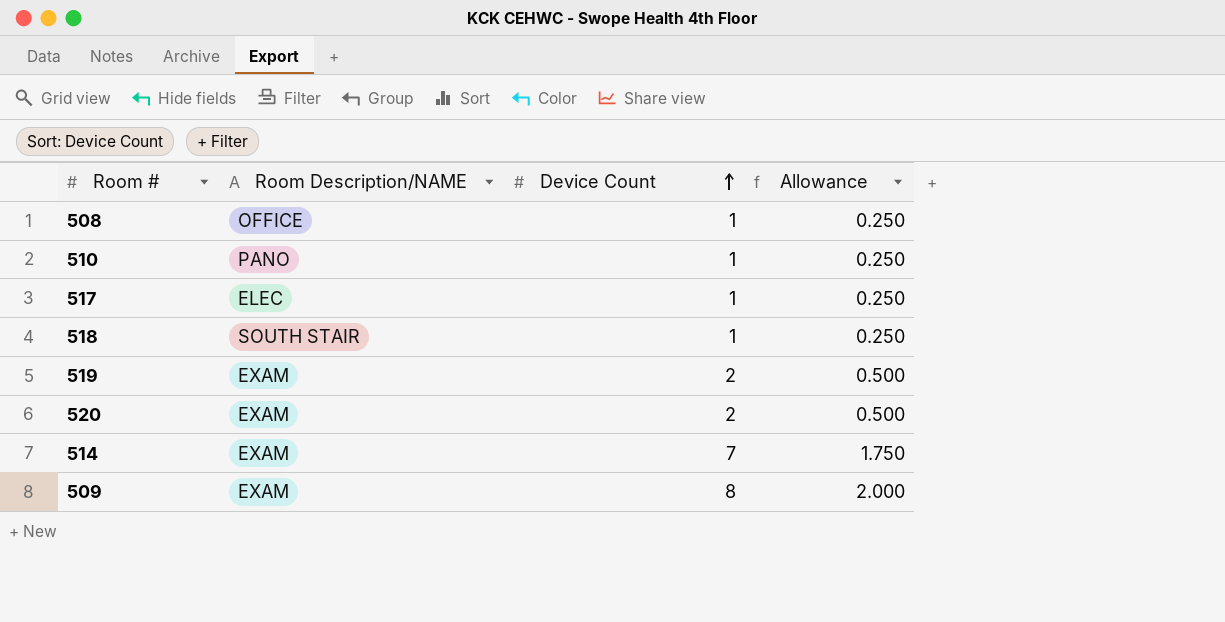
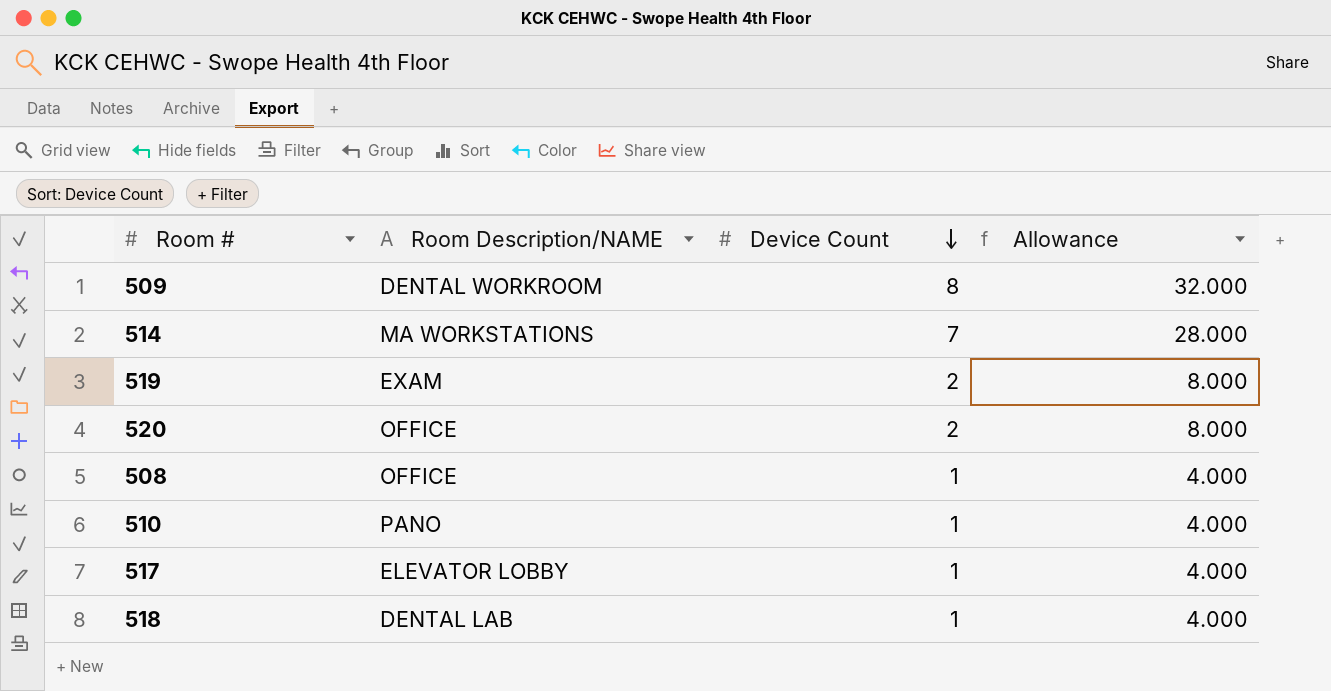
row order: Device Count ascending -> Device Count descending
column Allowance | formula: [Device Count] * 0.25 -> [Device Count] * 4
509 | Room Description/NAME: EXAM -> DENTAL WORKROOM
514 | Room Description/NAME: EXAM -> MA WORKSTATIONS
520 | Room Description/NAME: EXAM -> OFFICE
517 | Room Description/NAME: ELEC -> ELEVATOR LOBBY
518 | Room Description/NAME: SOUTH STAIR -> DENTAL LAB

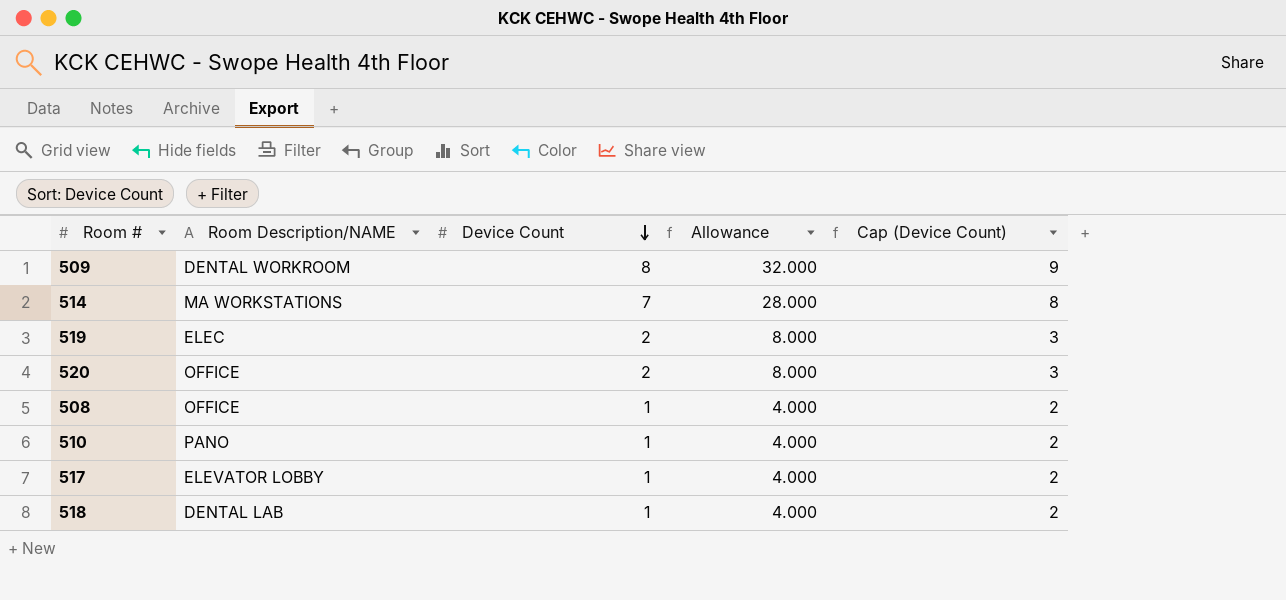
column Cap (Device Count) | formula: none -> [Device Count] + 1
519 | Room Description/NAME: EXAM -> ELEC

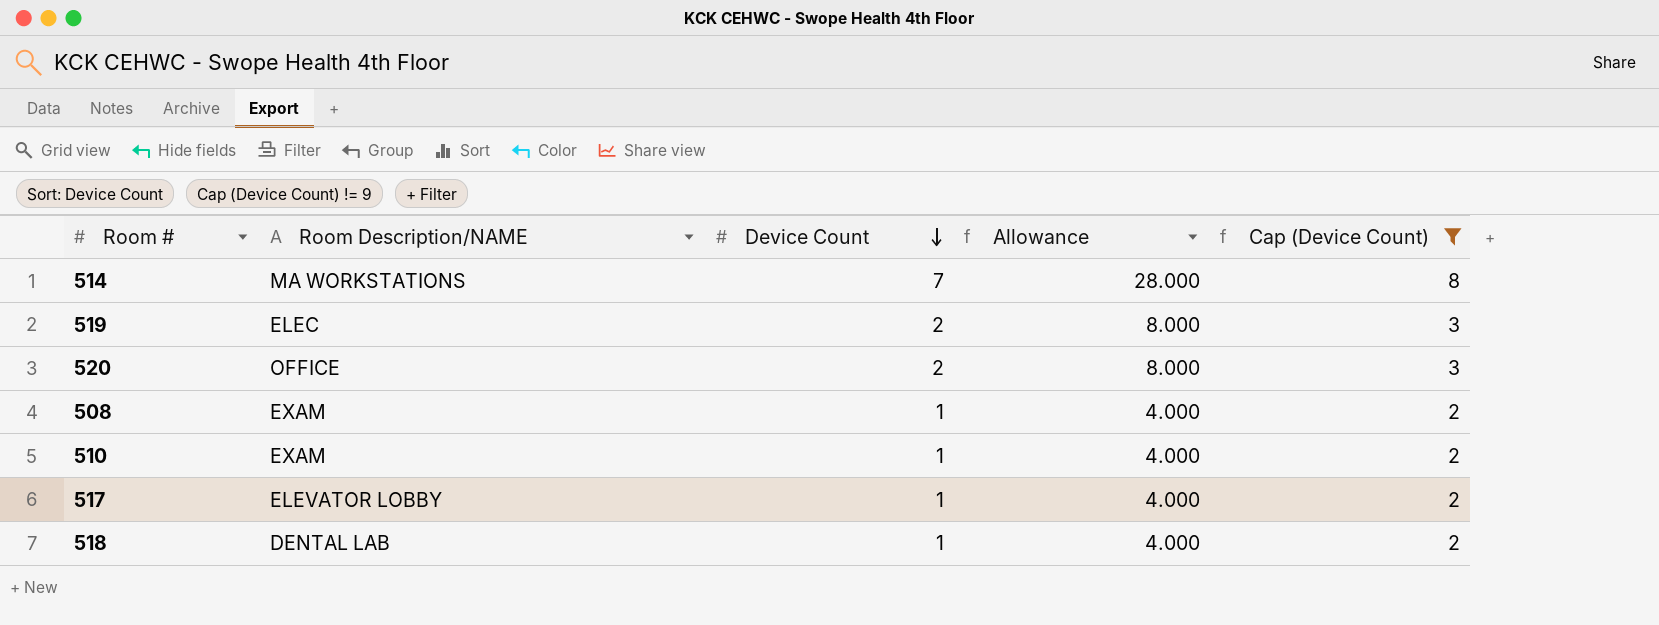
filter: none -> Cap (Device Count) != 9
508 | Room Description/NAME: OFFICE -> EXAM
510 | Room Description/NAME: PANO -> EXAM

